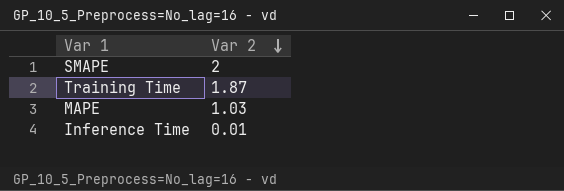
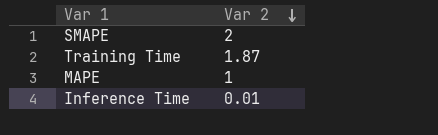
MAPE | Var 2: 1.03 -> 1

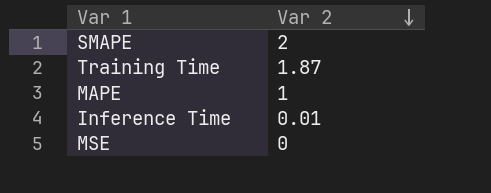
row MSE: none -> 0

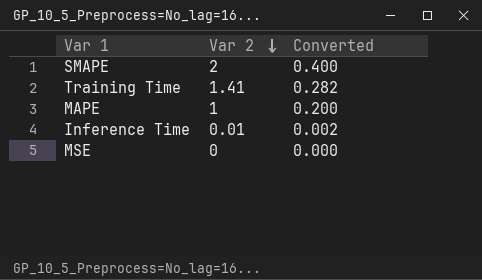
column Converted | formula: none -> [Var 2] * 0.2
Training Time | Var 2: 1.87 -> 1.41

